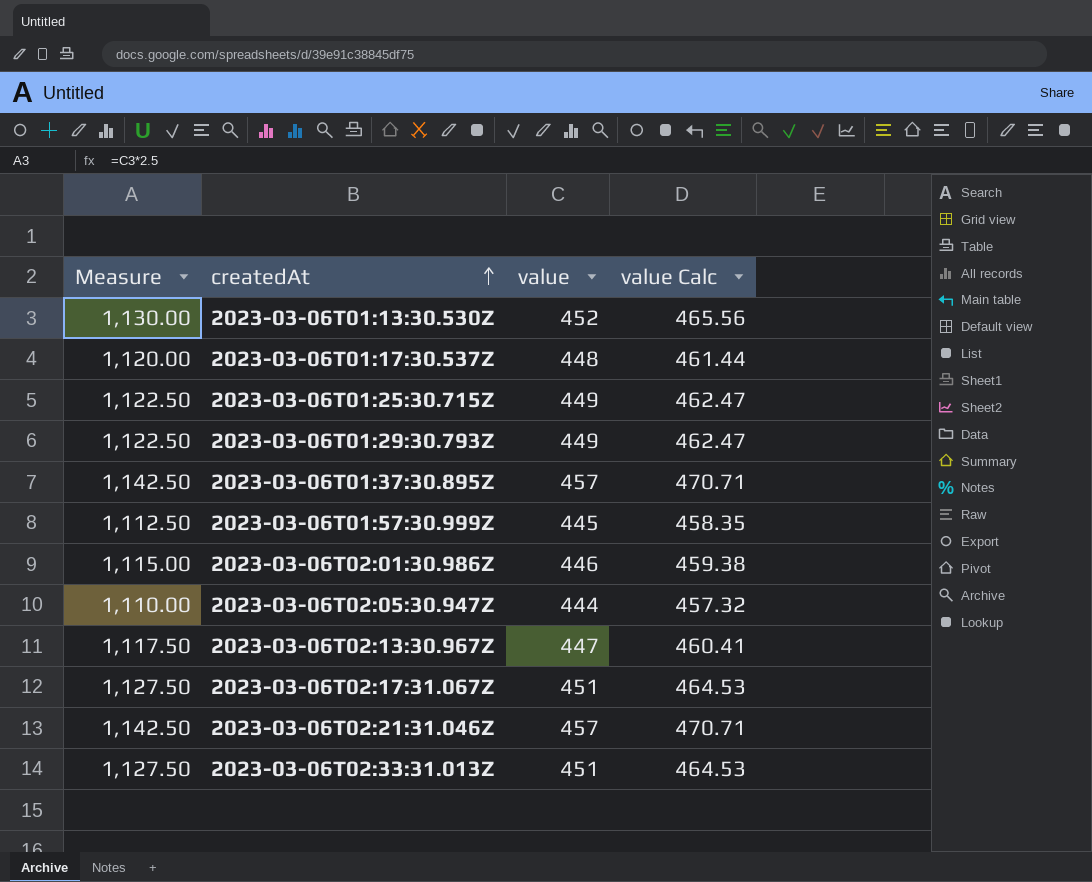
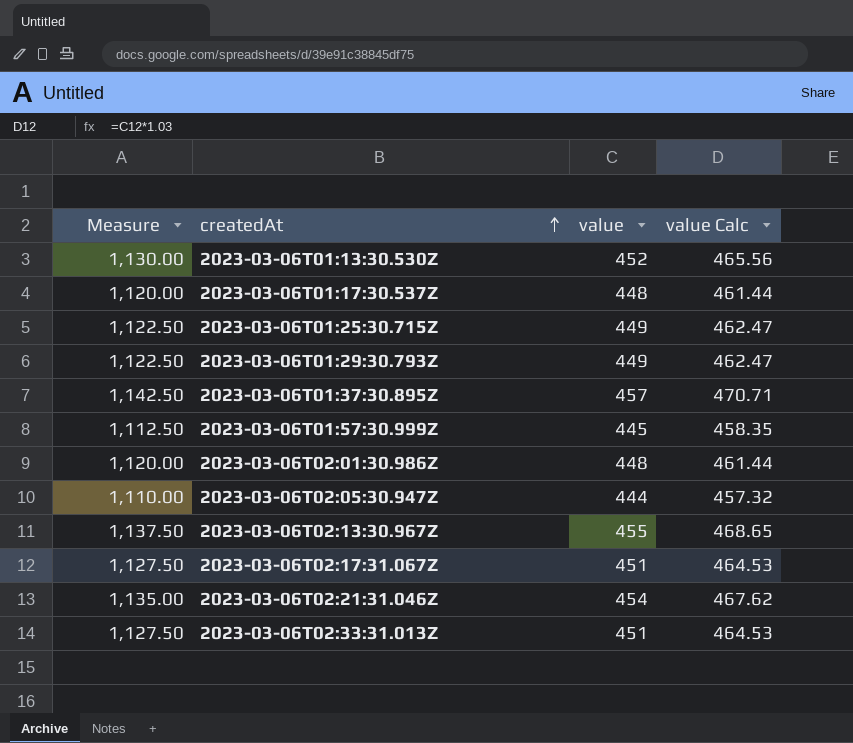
2023-03-06T02:01:30.986Z | Measure: 1,115.00 -> 1,120.00
2023-03-06T02:01:30.986Z | value: 446 -> 448
2023-03-06T02:01:30.986Z | value Calc: 459.38 -> 461.44
2023-03-06T02:13:30.967Z | Measure: 1,117.50 -> 1,137.50
2023-03-06T02:13:30.967Z | value: 447 -> 455
2023-03-06T02:13:30.967Z | value Calc: 460.41 -> 468.65
2023-03-06T02:21:31.046Z | Measure: 1,142.50 -> 1,135.00
2023-03-06T02:21:31.046Z | value: 457 -> 454
2023-03-06T02:21:31.046Z | value Calc: 470.71 -> 467.62

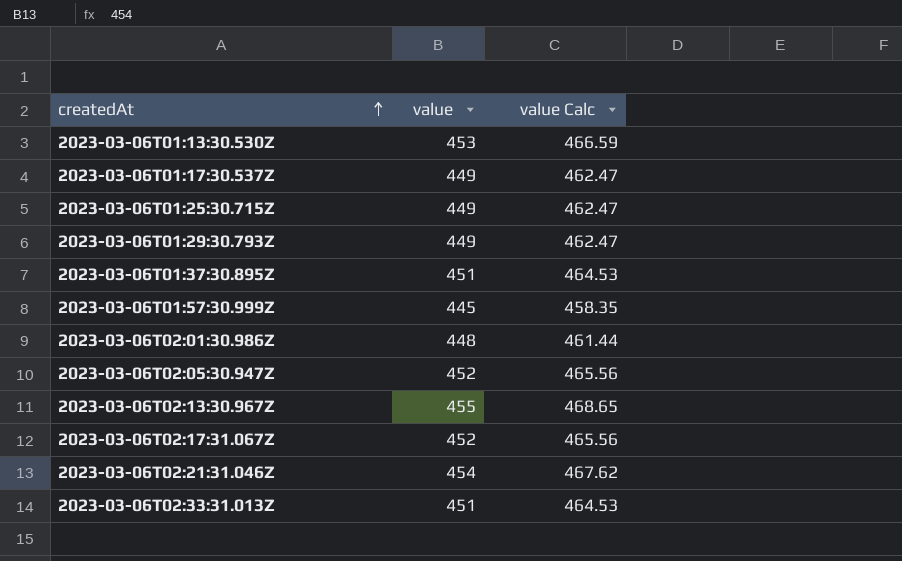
column Measure | formula: [value] * 2.5 -> none
2023-03-06T01:13:30.530Z | value: 452 -> 453
2023-03-06T01:13:30.530Z | value Calc: 465.56 -> 466.59
2023-03-06T01:17:30.537Z | value: 448 -> 449
2023-03-06T01:17:30.537Z | value Calc: 461.44 -> 462.47
2023-03-06T01:37:30.895Z | value: 457 -> 451
2023-03-06T01:37:30.895Z | value Calc: 470.71 -> 464.53
2023-03-06T02:05:30.947Z | value: 444 -> 452
2023-03-06T02:05:30.947Z | value Calc: 457.32 -> 465.56
2023-03-06T02:17:31.067Z | value: 451 -> 452
2023-03-06T02:17:31.067Z | value Calc: 464.53 -> 465.56

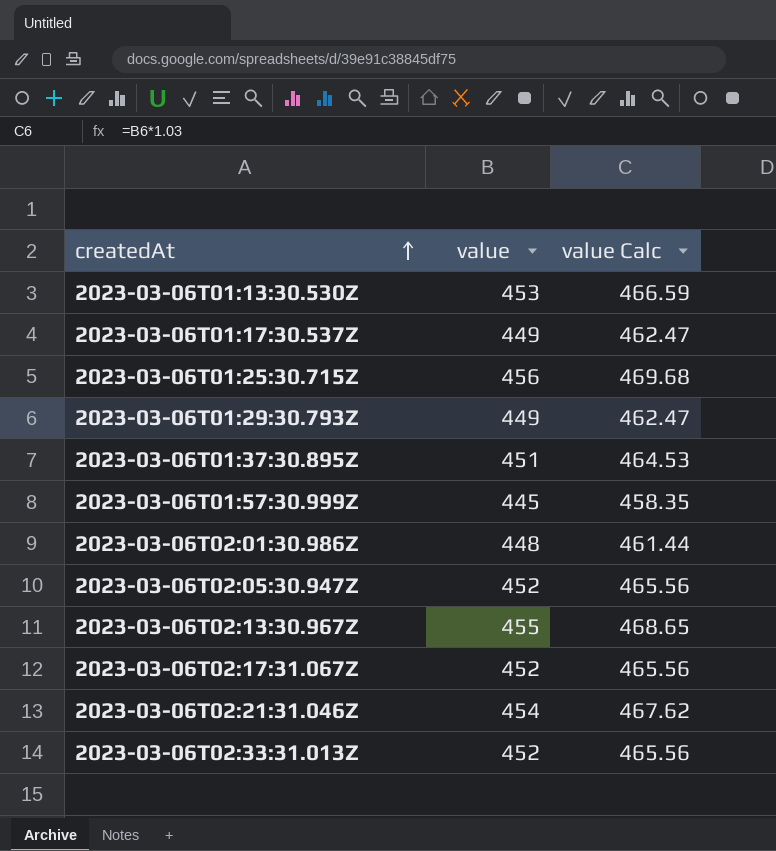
2023-03-06T01:25:30.715Z | value: 449 -> 456
2023-03-06T01:25:30.715Z | value Calc: 462.47 -> 469.68
2023-03-06T02:33:31.013Z | value: 451 -> 452
2023-03-06T02:33:31.013Z | value Calc: 464.53 -> 465.56

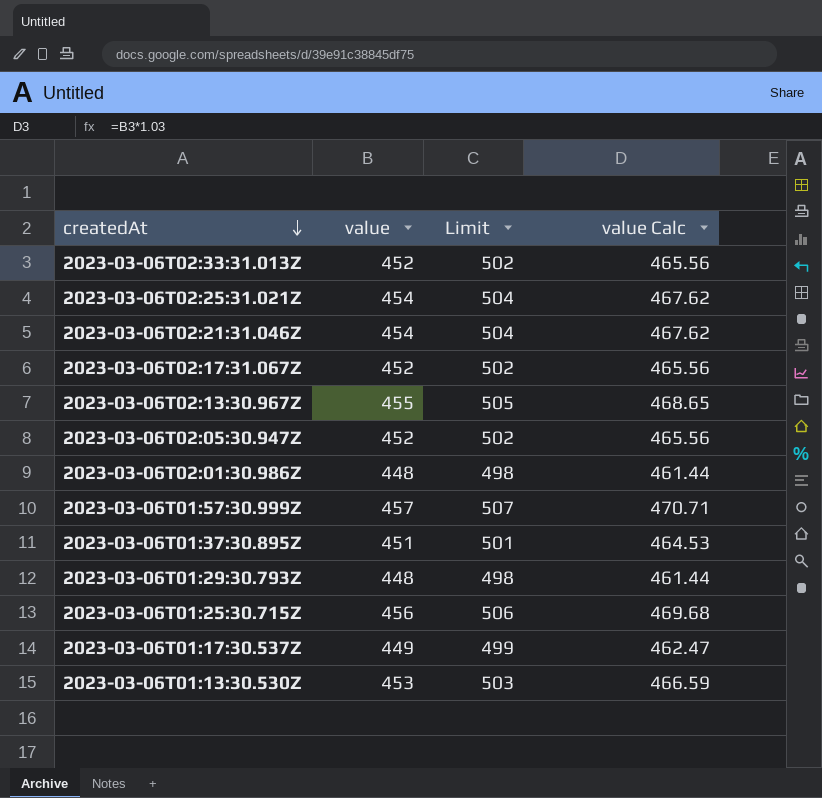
row order: createdAt ascending -> createdAt descending
column Limit | formula: none -> [value] + 50
row 2023-03-06T02:25:31.021Z: none -> 454 | 504 | 467.62
2023-03-06T01:57:30.999Z | value: 445 -> 457
2023-03-06T01:57:30.999Z | value Calc: 458.35 -> 470.71
2023-03-06T01:29:30.793Z | value: 449 -> 448
2023-03-06T01:29:30.793Z | value Calc: 462.47 -> 461.44

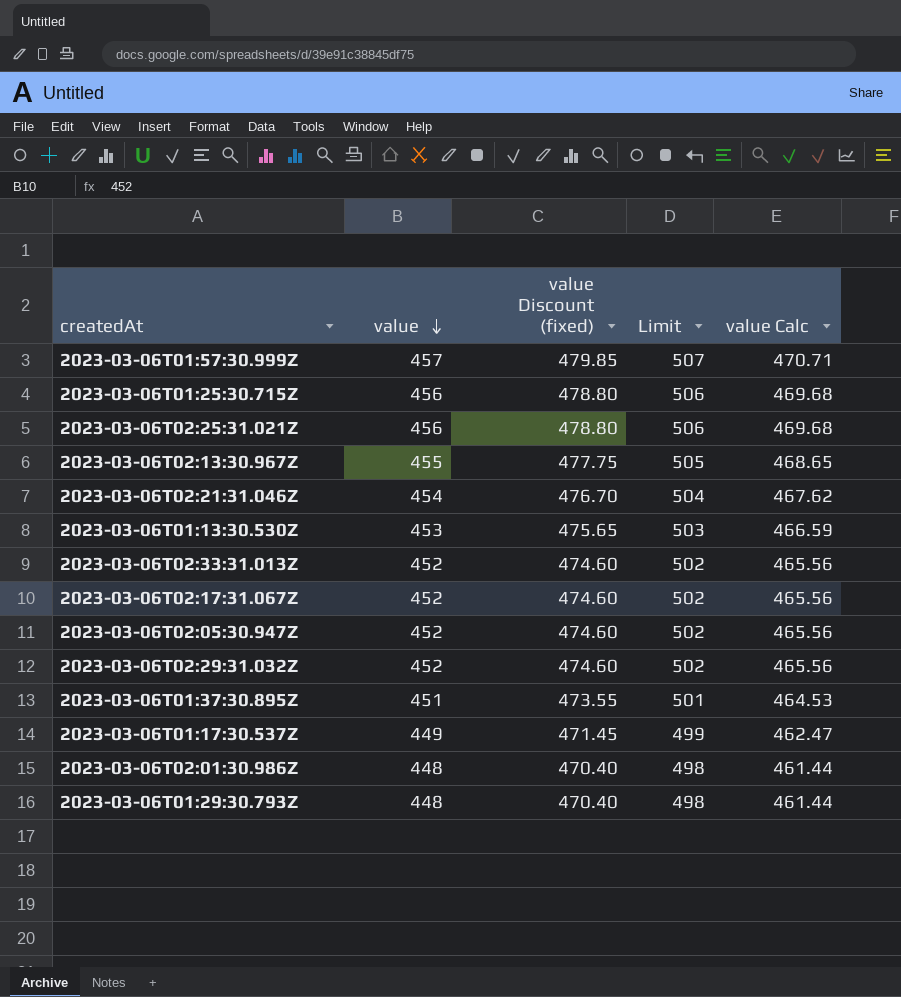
row order: createdAt descending -> value descending
column value Discount (fixed) | formula: none -> [value] * 1.05
2023-03-06T02:25:31.021Z | value: 454 -> 456
2023-03-06T02:25:31.021Z | Limit: 504 -> 506
2023-03-06T02:25:31.021Z | value Calc: 467.62 -> 469.68
row 2023-03-06T02:29:31.032Z: none -> 452 | 474.60 | 502 | 465.56

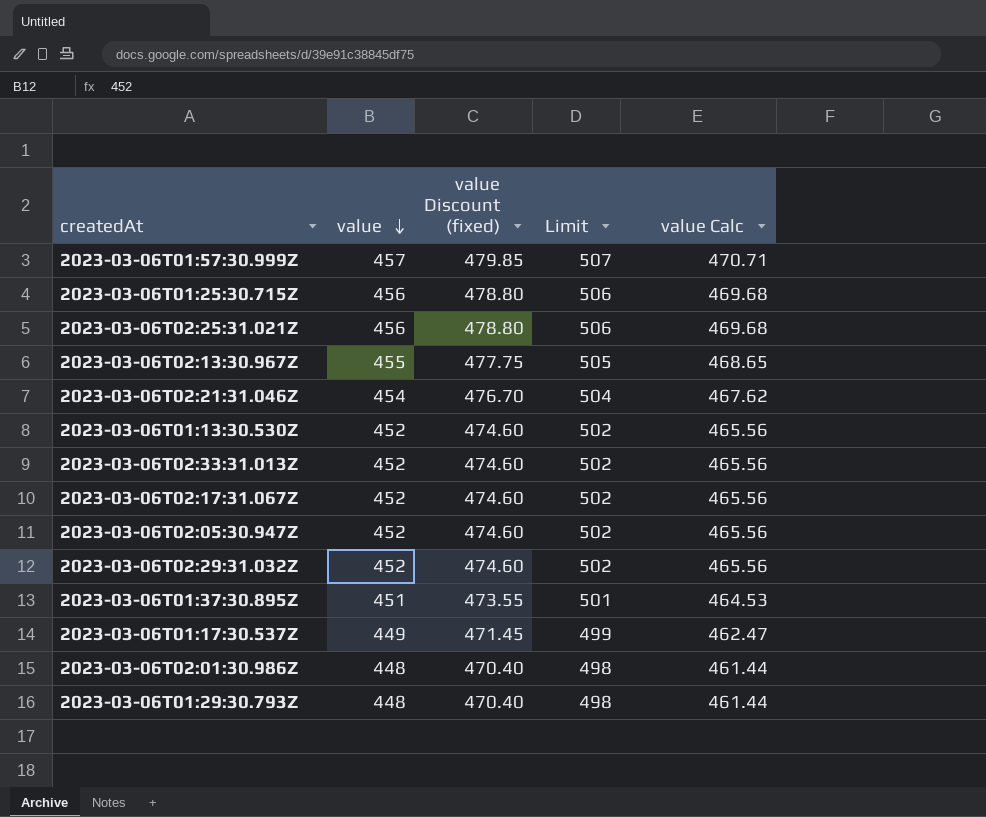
2023-03-06T01:13:30.530Z | value: 453 -> 452
2023-03-06T01:13:30.530Z | value Discount (fixed): 475.65 -> 474.60
2023-03-06T01:13:30.530Z | Limit: 503 -> 502
2023-03-06T01:13:30.530Z | value Calc: 466.59 -> 465.56

